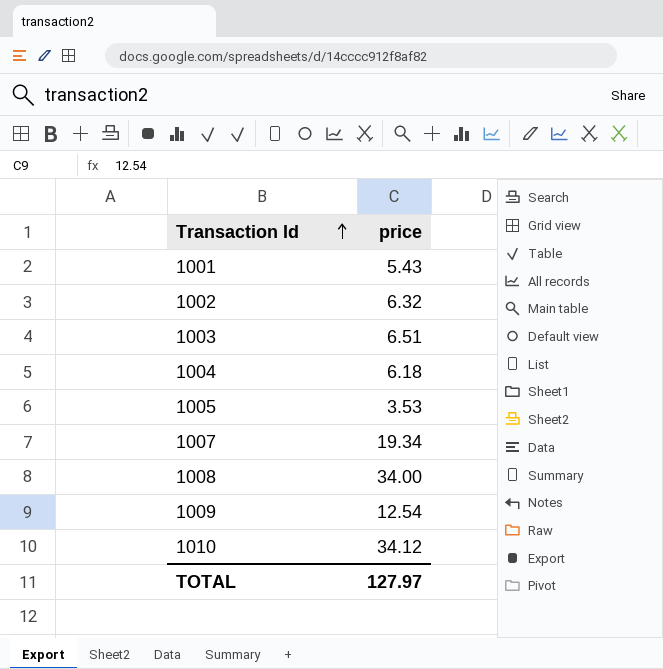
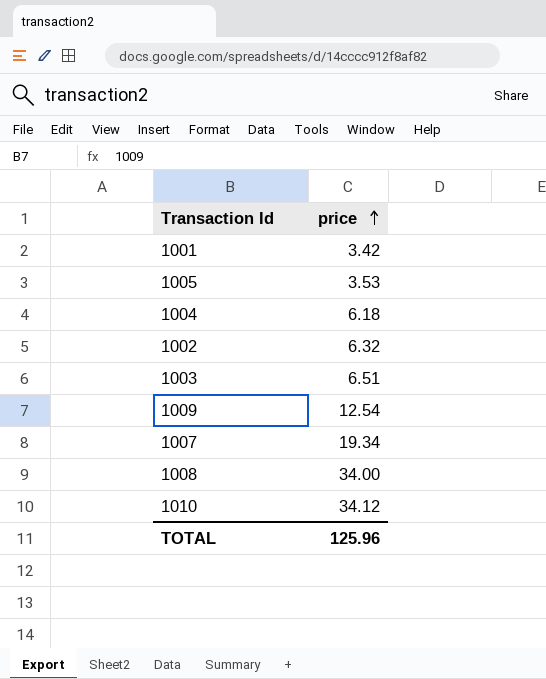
row order: Transaction Id ascending -> price ascending
1001 | price: 5.43 -> 3.42
TOTAL | price: 127.97 -> 125.96

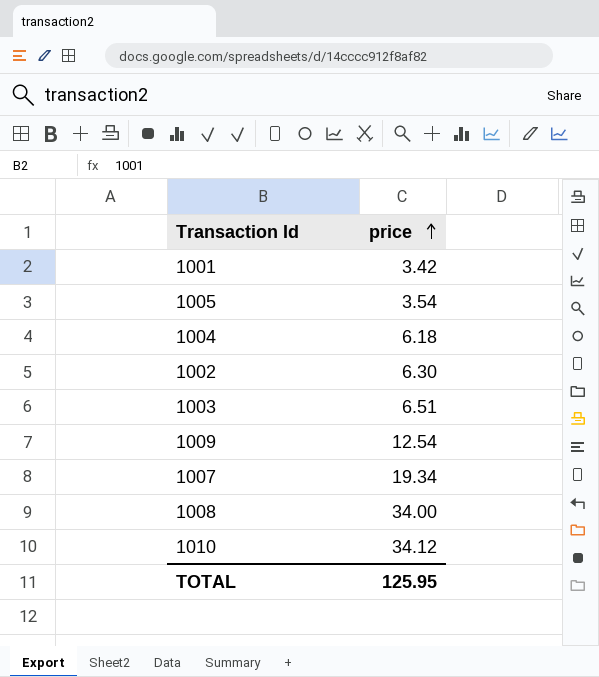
1005 | price: 3.53 -> 3.54
1002 | price: 6.32 -> 6.30
TOTAL | price: 125.96 -> 125.95

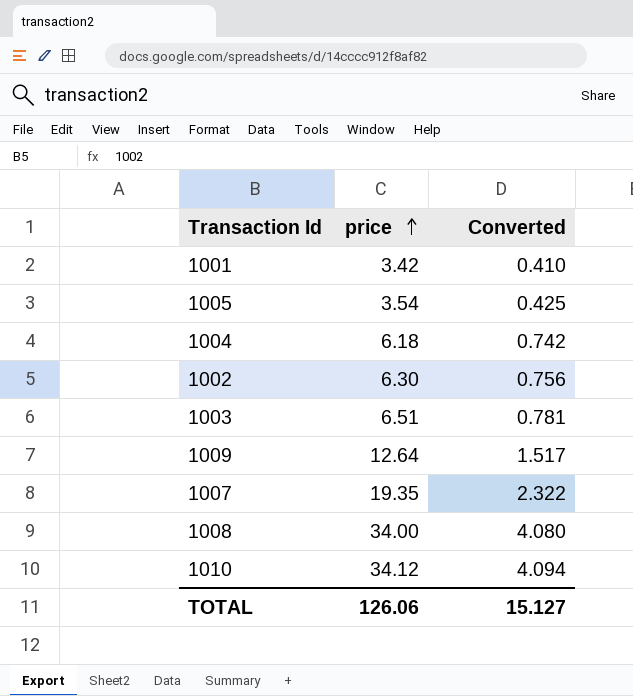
column Converted | formula: none -> [price] * 0.12
1009 | price: 12.54 -> 12.64
1007 | price: 19.34 -> 19.35
TOTAL | price: 125.95 -> 126.06

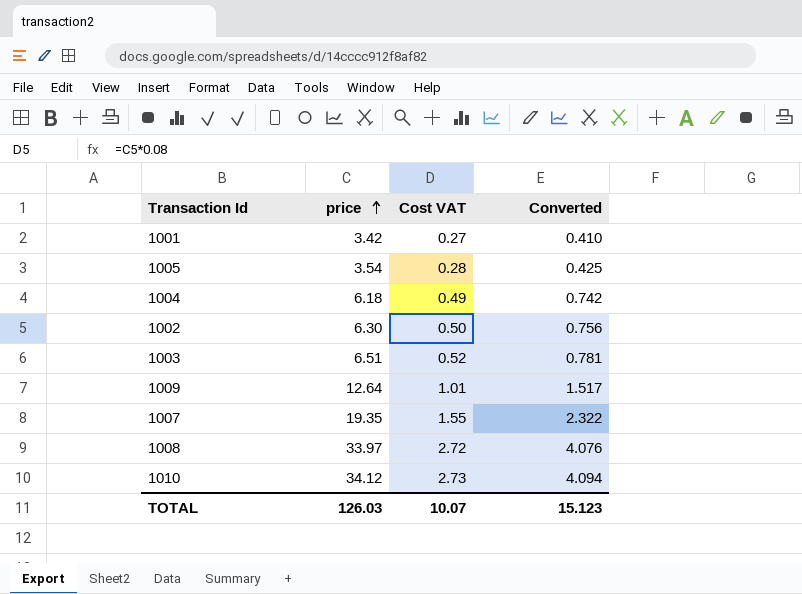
column Cost VAT | formula: none -> [price] * 0.08
1008 | price: 34.00 -> 33.97
1008 | Converted: 4.080 -> 4.076
TOTAL | price: 126.06 -> 126.03
TOTAL | Converted: 15.127 -> 15.123

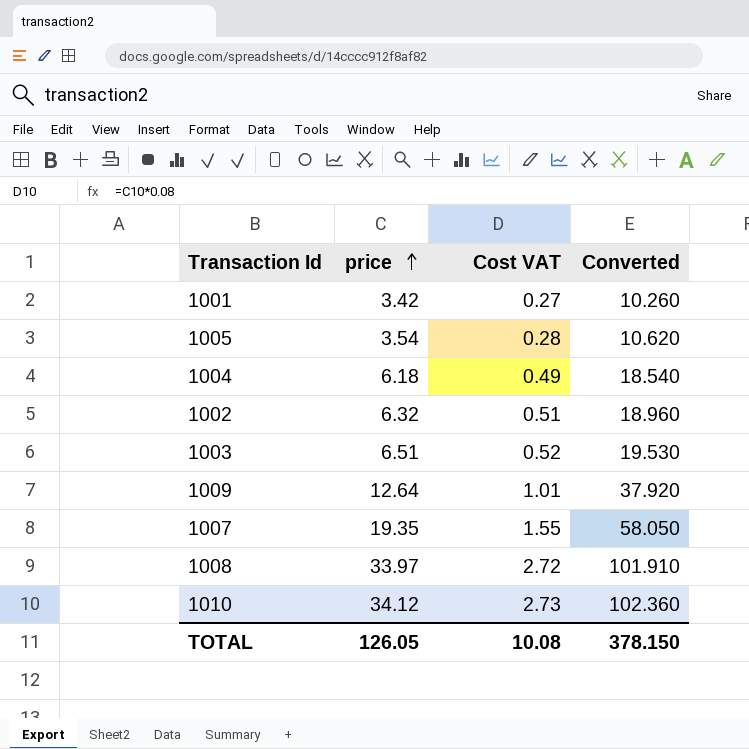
column Converted | formula: [price] * 0.12 -> [price] * 3
1002 | price: 6.30 -> 6.32
1002 | Cost VAT: 0.50 -> 0.51
TOTAL | price: 126.03 -> 126.05
TOTAL | Cost VAT: 10.07 -> 10.08
TOTAL | Converted: 15.123 -> 378.150

